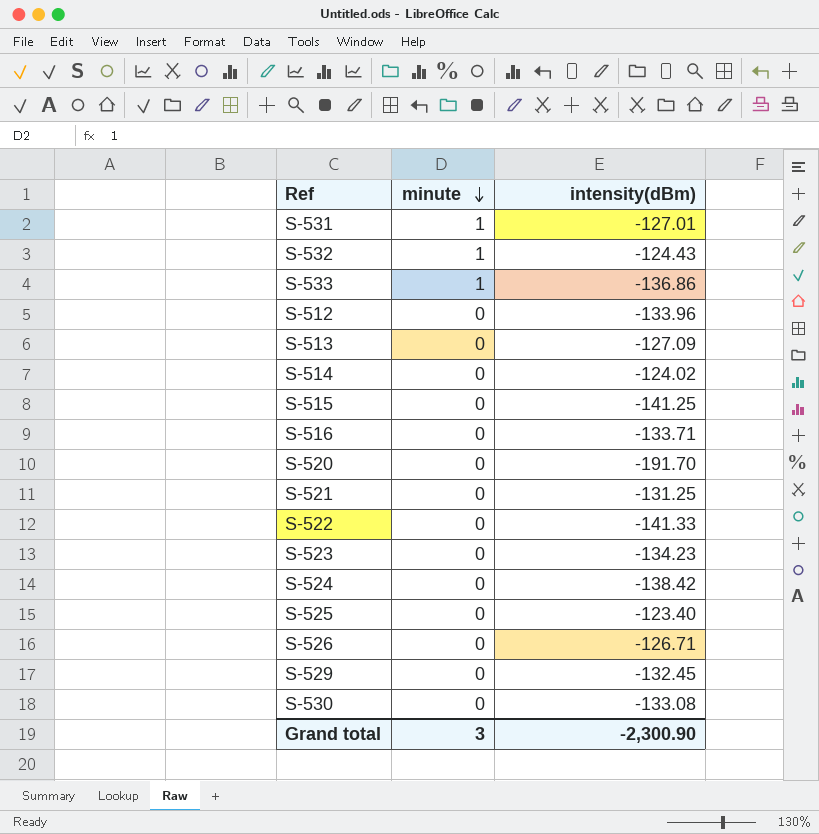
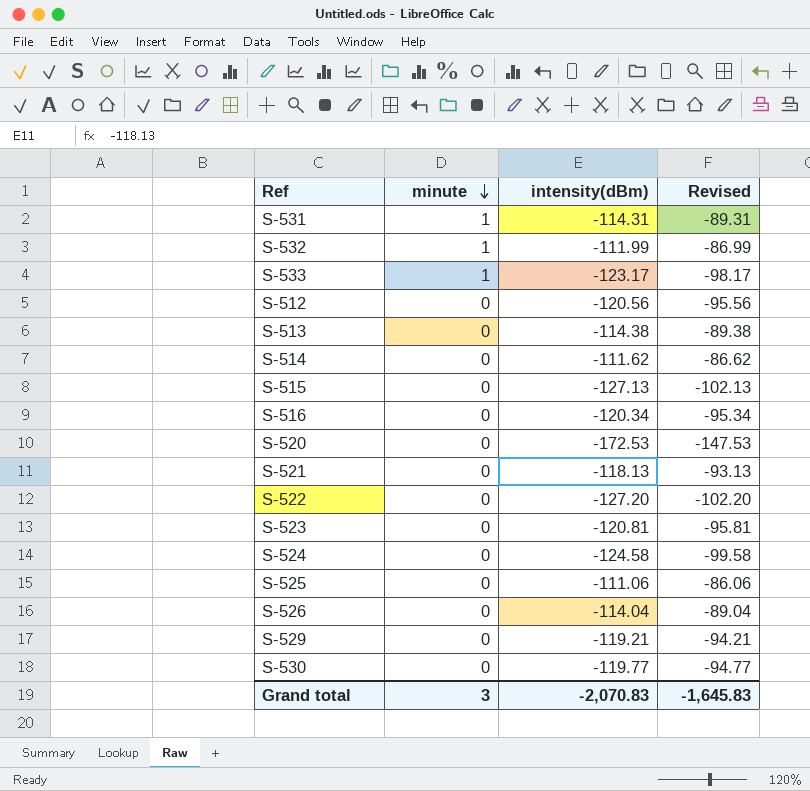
column Revised | formula: none -> [intensity(dBm)] + 25
S-531 | intensity(dBm): -127.01 -> -114.31
S-532 | intensity(dBm): -124.43 -> -111.99
S-533 | intensity(dBm): -136.86 -> -123.17
S-512 | intensity(dBm): -133.96 -> -120.56
S-513 | intensity(dBm): -127.09 -> -114.38
S-514 | intensity(dBm): -124.02 -> -111.62
S-515 | intensity(dBm): -141.25 -> -127.13
S-516 | intensity(dBm): -133.71 -> -120.34
S-520 | intensity(dBm): -191.70 -> -172.53
S-521 | intensity(dBm): -131.25 -> -118.13
S-522 | intensity(dBm): -141.33 -> -127.20
S-523 | intensity(dBm): -134.23 -> -120.81
S-524 | intensity(dBm): -138.42 -> -124.58
S-525 | intensity(dBm): -123.40 -> -111.06
S-526 | intensity(dBm): -126.71 -> -114.04
S-529 | intensity(dBm): -132.45 -> -119.21
S-530 | intensity(dBm): -133.08 -> -119.77
Grand total | intensity(dBm): -2,300.90 -> -2,070.83

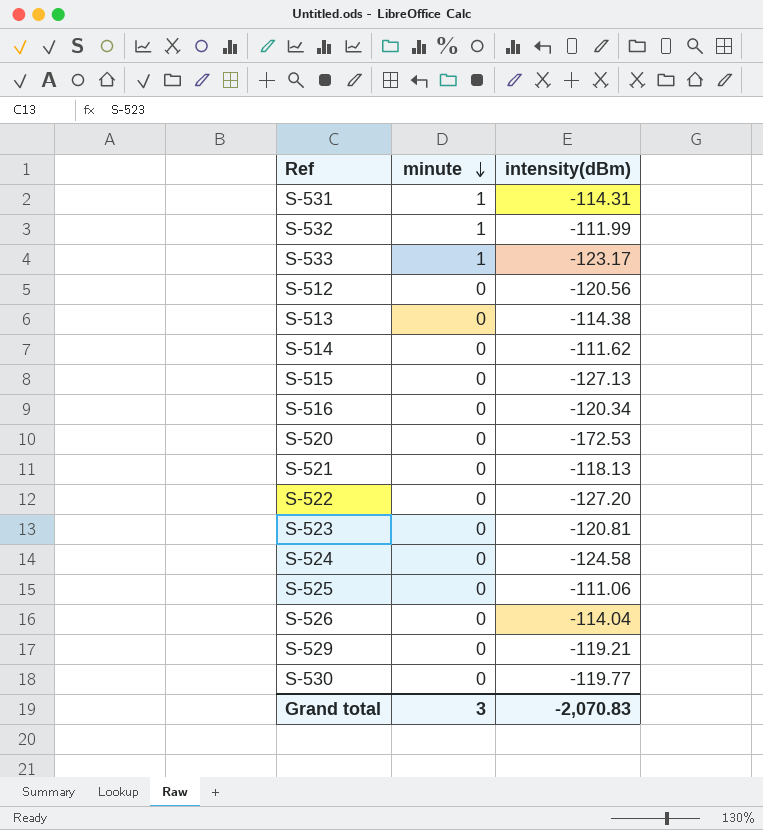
column Revised | formula: [intensity(dBm)] + 25 -> none

